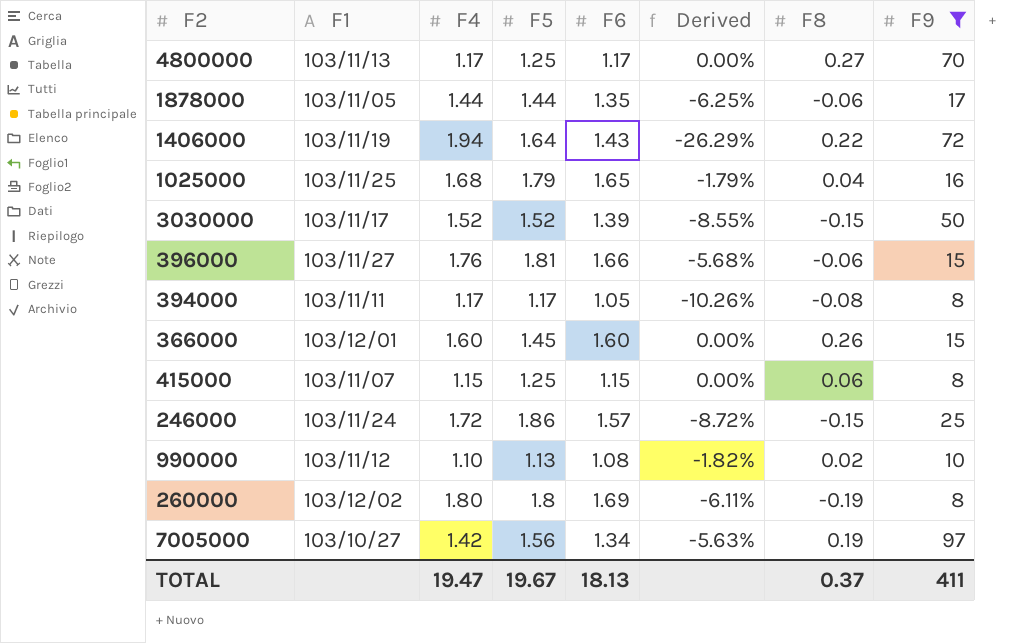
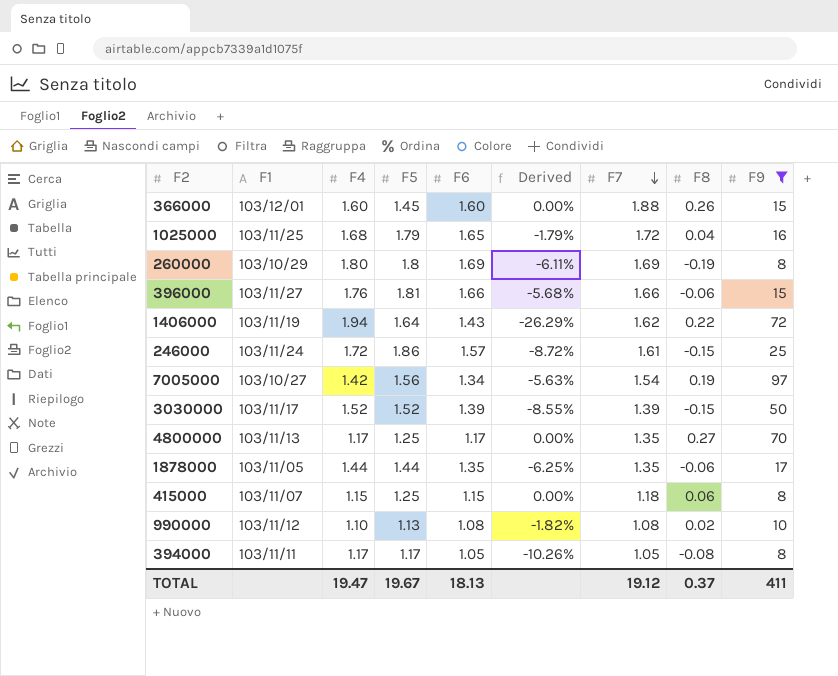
row order: none -> F7 descending
column F7 | position: none -> 7
260000 | F1: 103/12/02 -> 103/10/29

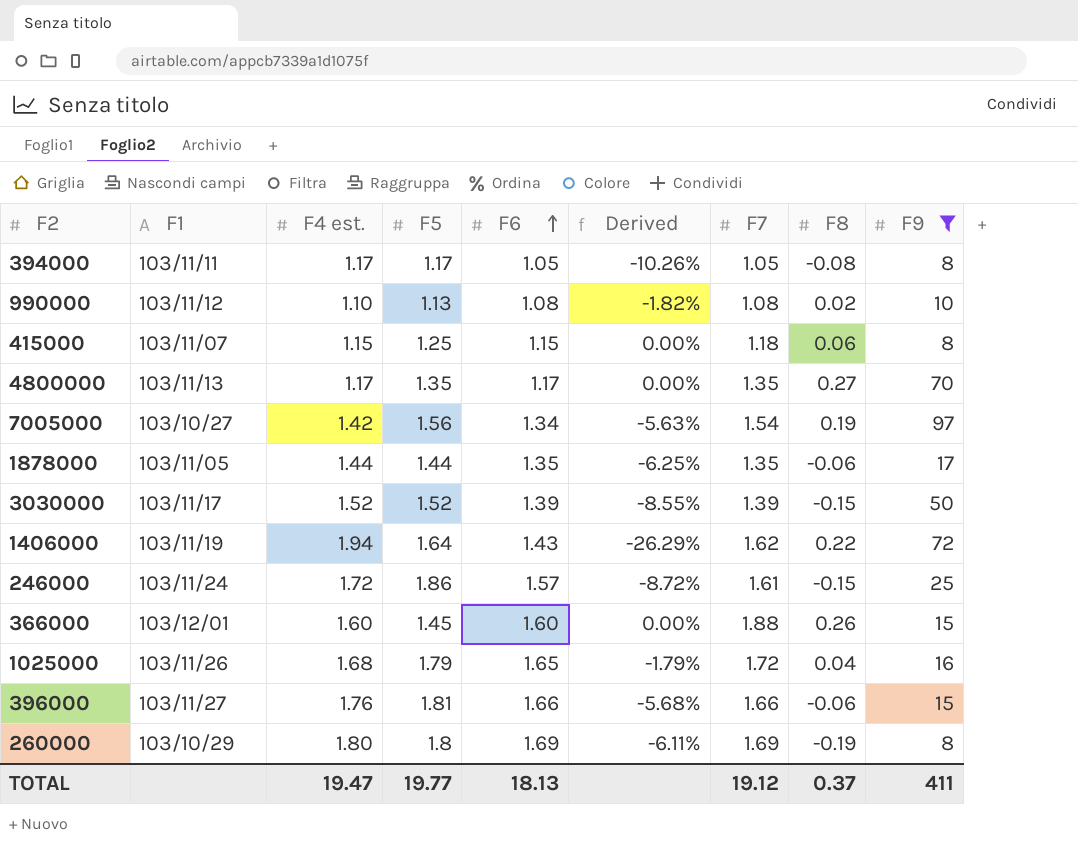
row order: F7 descending -> F6 ascending
column name: F4 -> F4 est.
4800000 | F5: 1.25 -> 1.35
1025000 | F1: 103/11/25 -> 103/11/26
TOTAL | F5: 19.67 -> 19.77

